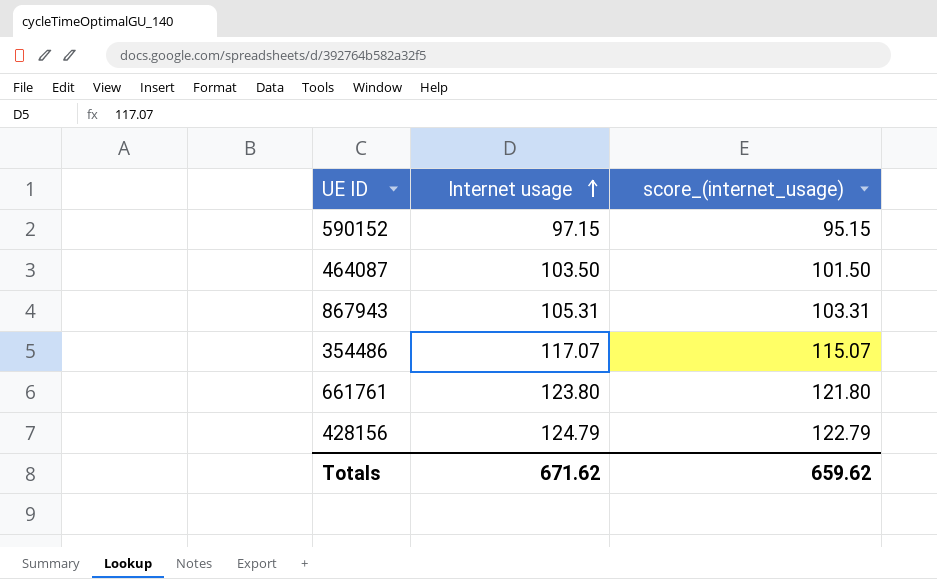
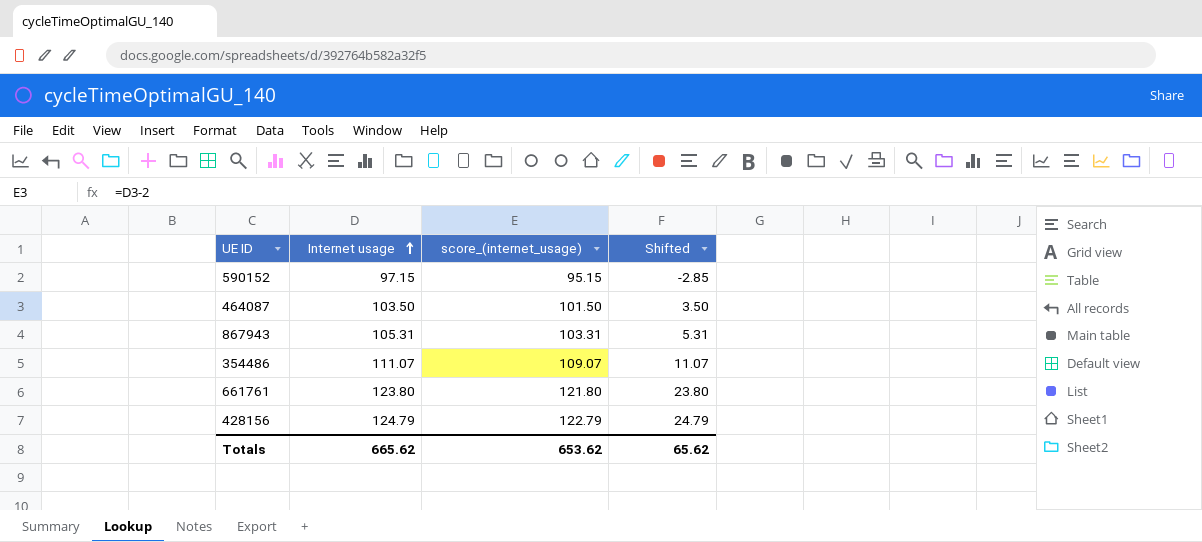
column Shifted | formula: none -> [Internet usage] - 100
354486 | Internet usage: 117.07 -> 111.07
354486 | score_(internet_usage): 115.07 -> 109.07
Totals | Internet usage: 671.62 -> 665.62
Totals | score_(internet_usage): 659.62 -> 653.62

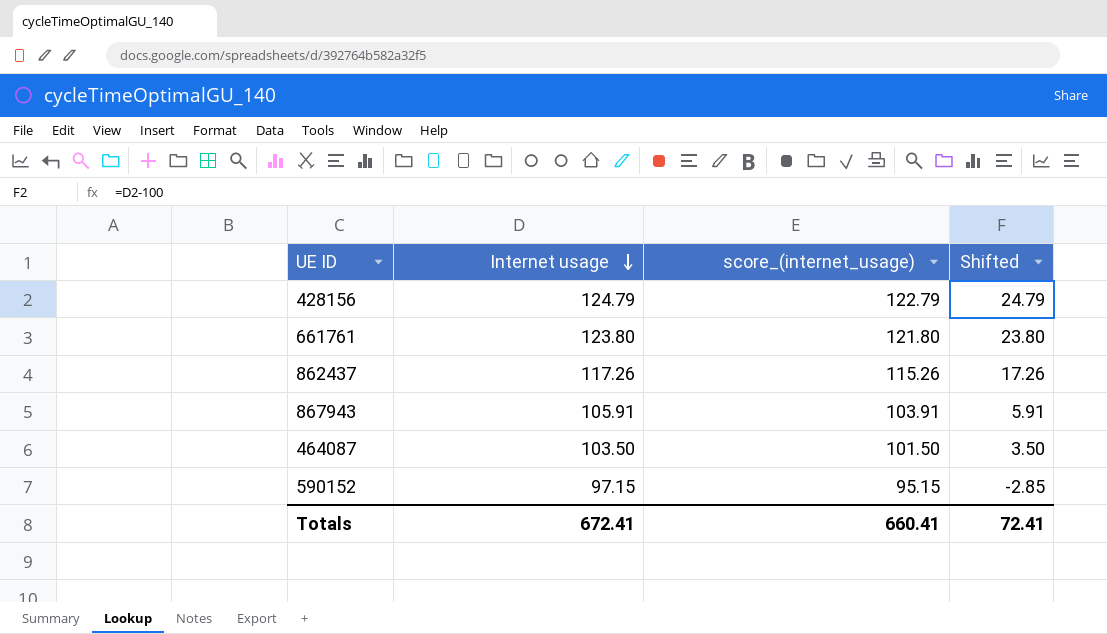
row order: Internet usage ascending -> Internet usage descending
row 354486: 111.07 | 109.07 | 11.07 -> none
row 862437: none -> 117.26 | 115.26 | 17.26
867943 | Internet usage: 105.31 -> 105.91
867943 | score_(internet_usage): 103.31 -> 103.91
867943 | Shifted: 5.31 -> 5.91
Totals | Internet usage: 665.62 -> 672.41
Totals | score_(internet_usage): 653.62 -> 660.41
Totals | Shifted: 65.62 -> 72.41

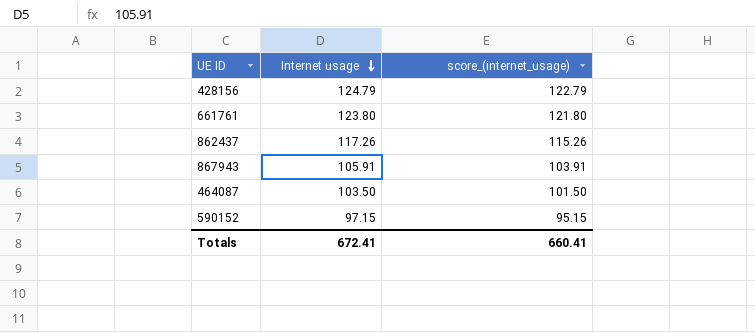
column Shifted | formula: [Internet usage] - 100 -> none

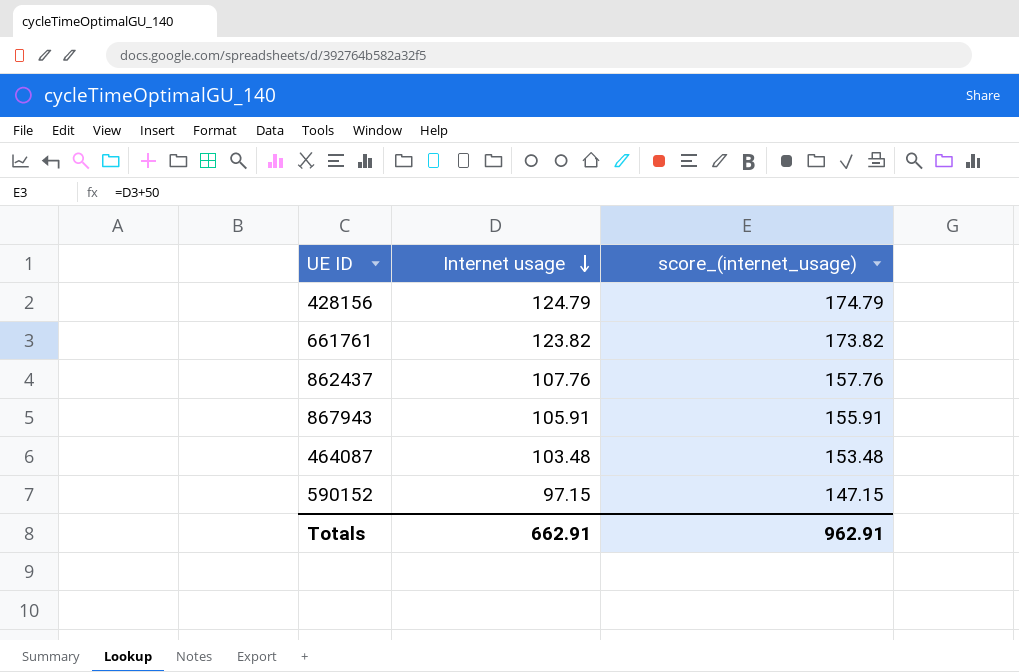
column score_(internet_usage) | formula: [Internet usage] - 2 -> [Internet usage] + 50
661761 | Internet usage: 123.80 -> 123.82
862437 | Internet usage: 117.26 -> 107.76
464087 | Internet usage: 103.50 -> 103.48
Totals | Internet usage: 672.41 -> 662.91
Totals | score_(internet_usage): 660.41 -> 962.91

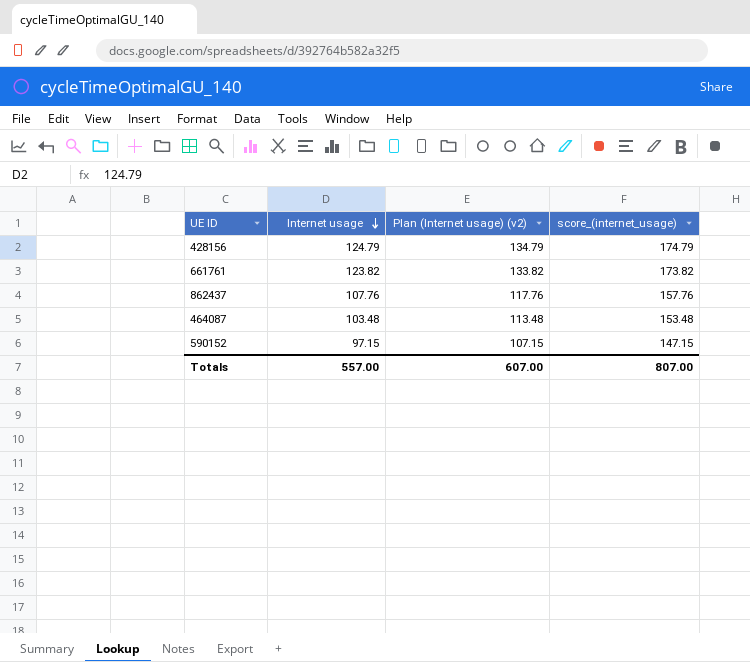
column Plan (Internet usage) (v2) | formula: none -> [Internet usage] + 10
row 867943: 105.91 | 155.91 -> none
Totals | Internet usage: 662.91 -> 557.00
Totals | score_(internet_usage): 962.91 -> 807.00

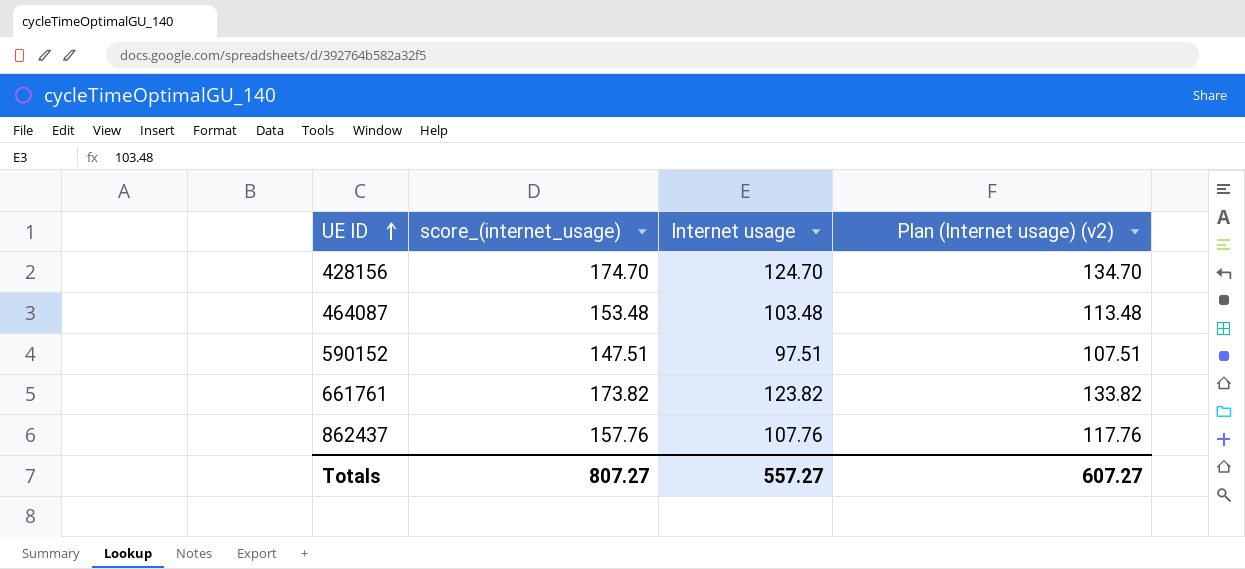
row order: Internet usage descending -> UE ID ascending
column score_(internet_usage) | position: 4 -> 2
428156 | score_(internet_usage): 174.79 -> 174.70
428156 | Internet usage: 124.79 -> 124.70
428156 | Plan (Internet usage) (v2): 134.79 -> 134.70
590152 | score_(internet_usage): 147.15 -> 147.51
590152 | Internet usage: 97.15 -> 97.51
590152 | Plan (Internet usage) (v2): 107.15 -> 107.51
Totals | score_(internet_usage): 807.00 -> 807.27
Totals | Internet usage: 557.00 -> 557.27
Totals | Plan (Internet usage) (v2): 607.00 -> 607.27

